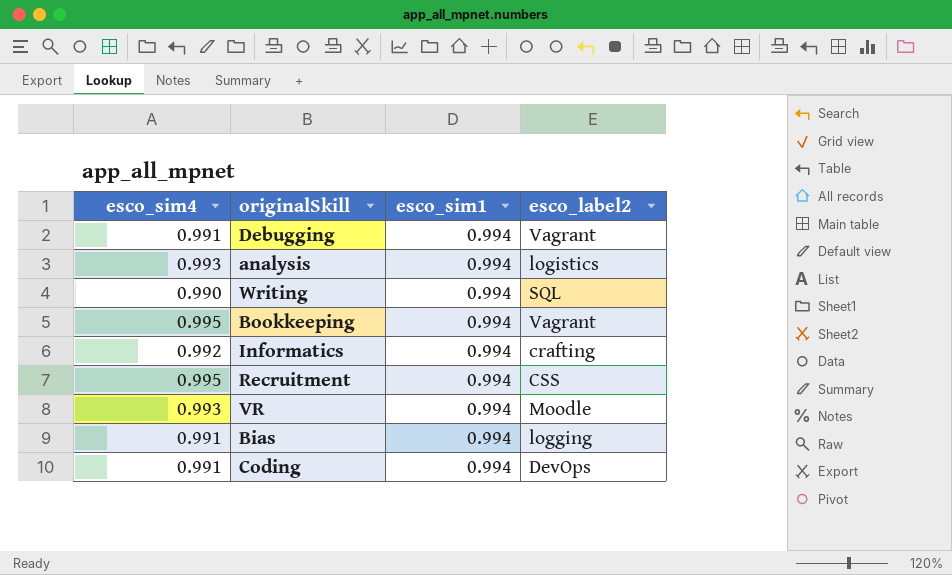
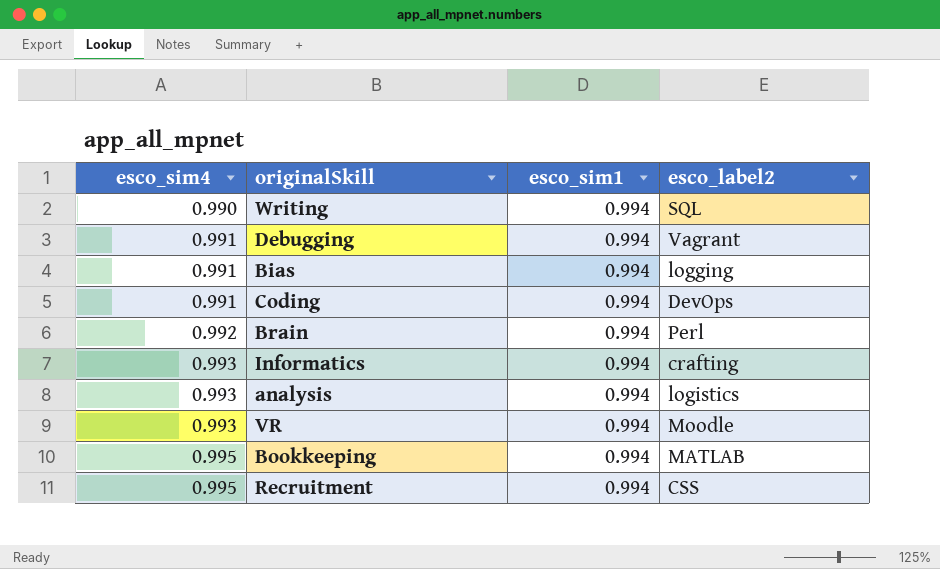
row order: none -> esco_sim4 ascending
row Brain: none -> 0.992 | 0.994 | Perl
Informatics | esco_sim4: 0.992 -> 0.993
Bookkeeping | esco_label2: Vagrant -> MATLAB

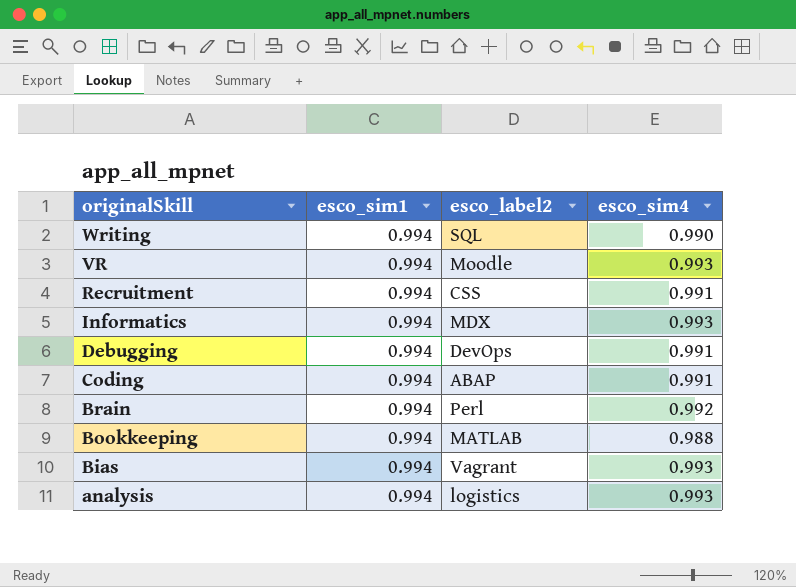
row order: esco_sim4 ascending -> originalSkill descending
column esco_sim4 | position: 1 -> 4
Recruitment | esco_sim4: 0.995 -> 0.991
Informatics | esco_label2: crafting -> MDX
Debugging | esco_label2: Vagrant -> DevOps
Coding | esco_label2: DevOps -> ABAP
Bookkeeping | esco_sim4: 0.995 -> 0.988
Bias | esco_label2: logging -> Vagrant
Bias | esco_sim4: 0.991 -> 0.993

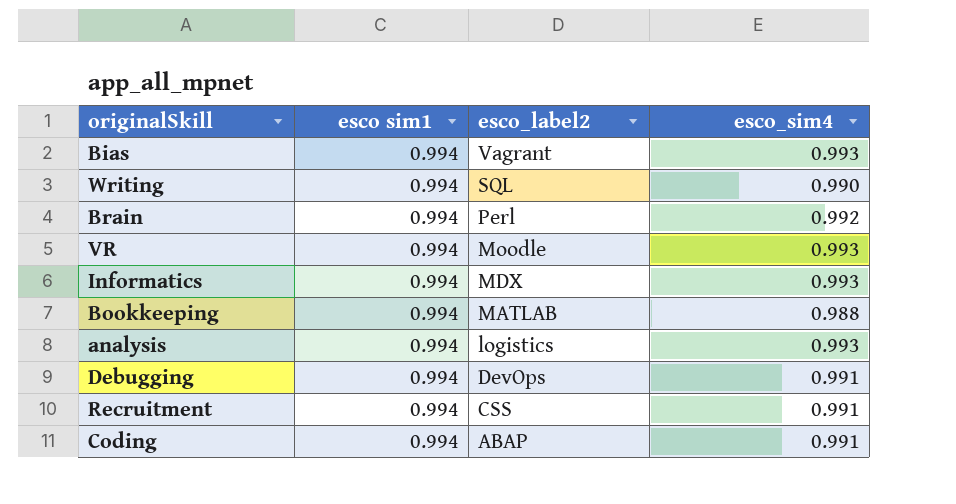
row order: originalSkill descending -> esco_label2 descending
column name: esco_sim1 -> esco sim1

